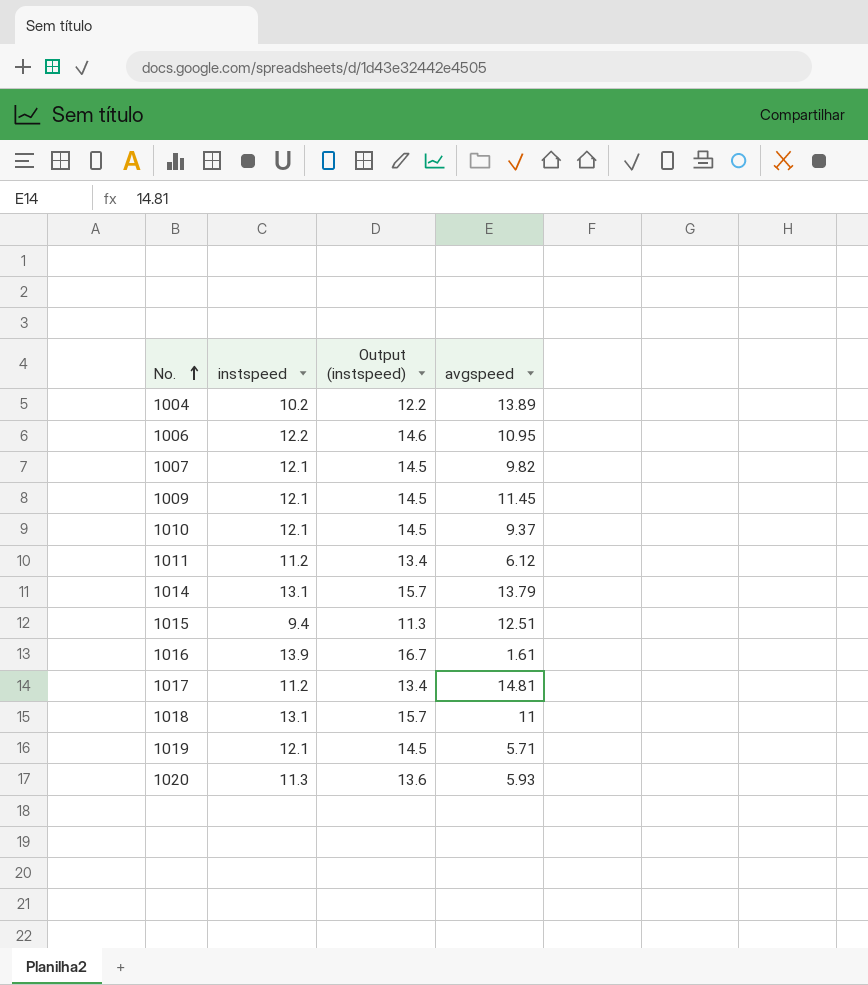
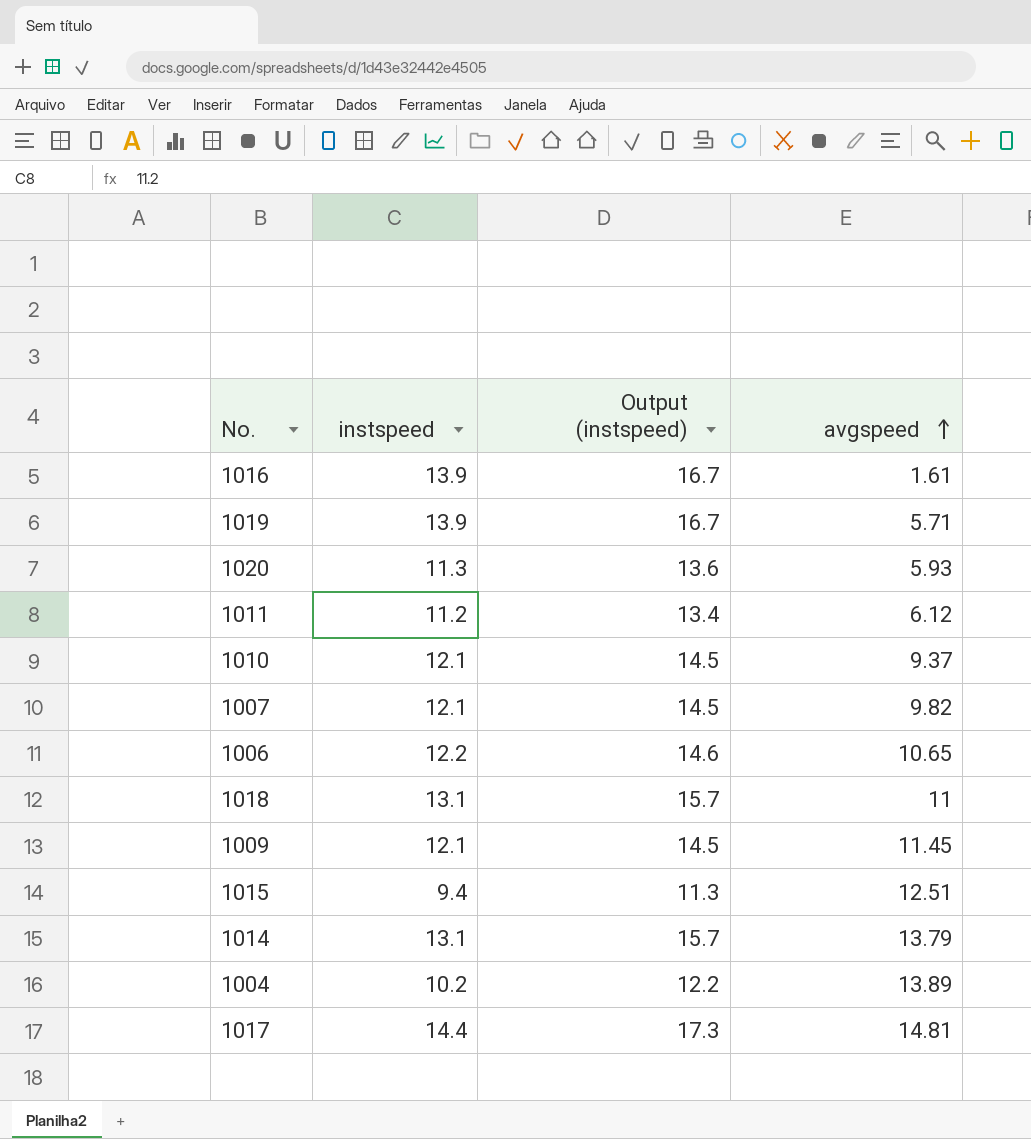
row order: No. ascending -> avgspeed ascending
1019 | instspeed: 12.1 -> 13.9
1019 | Output (instspeed): 14.5 -> 16.7
1006 | avgspeed: 10.95 -> 10.65
1017 | instspeed: 11.2 -> 14.4
1017 | Output (instspeed): 13.4 -> 17.3

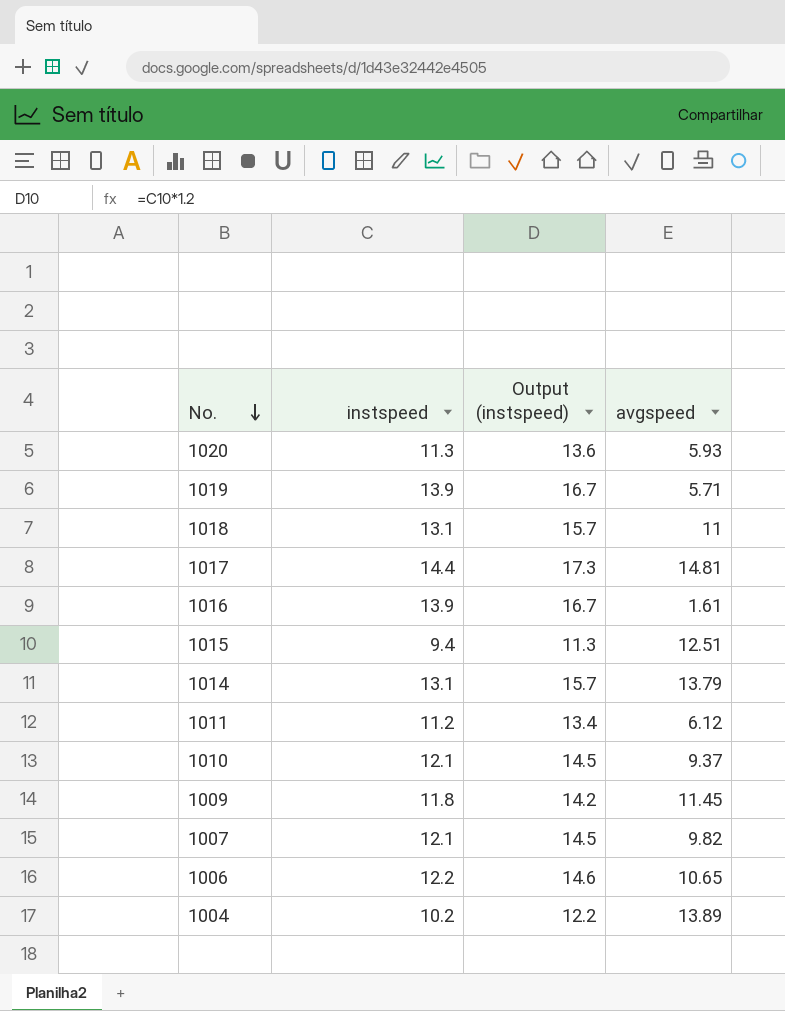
row order: avgspeed ascending -> No. descending
1009 | instspeed: 12.1 -> 11.8
1009 | Output (instspeed): 14.5 -> 14.2

